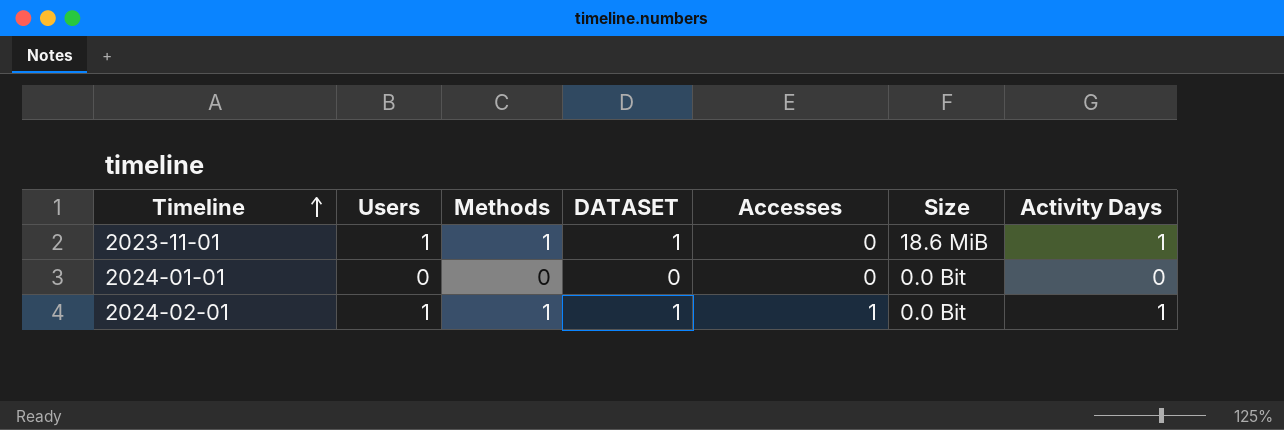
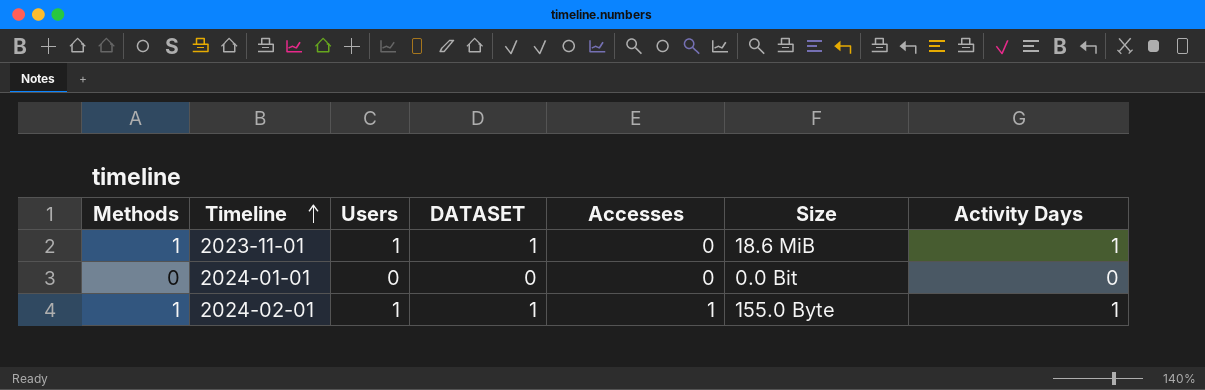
column Methods | position: 3 -> 1
2024-02-01 | Size: 0.0 Bit -> 155.0 Byte

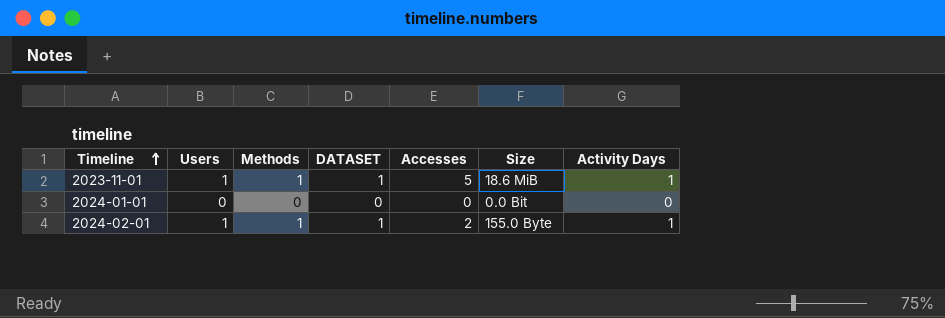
column Methods | position: 1 -> 3
2023-11-01 | Accesses: 0 -> 5
2024-02-01 | Accesses: 1 -> 2

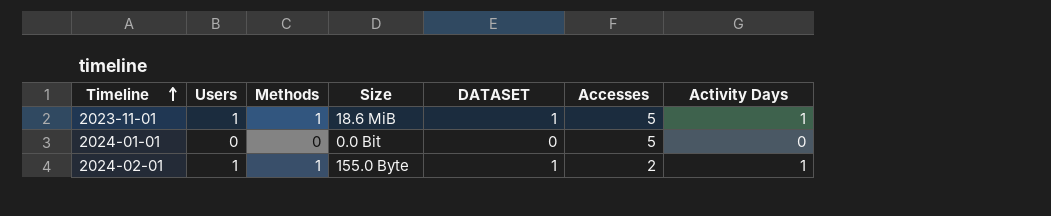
column Size | position: 6 -> 4
2024-01-01 | Accesses: 0 -> 5

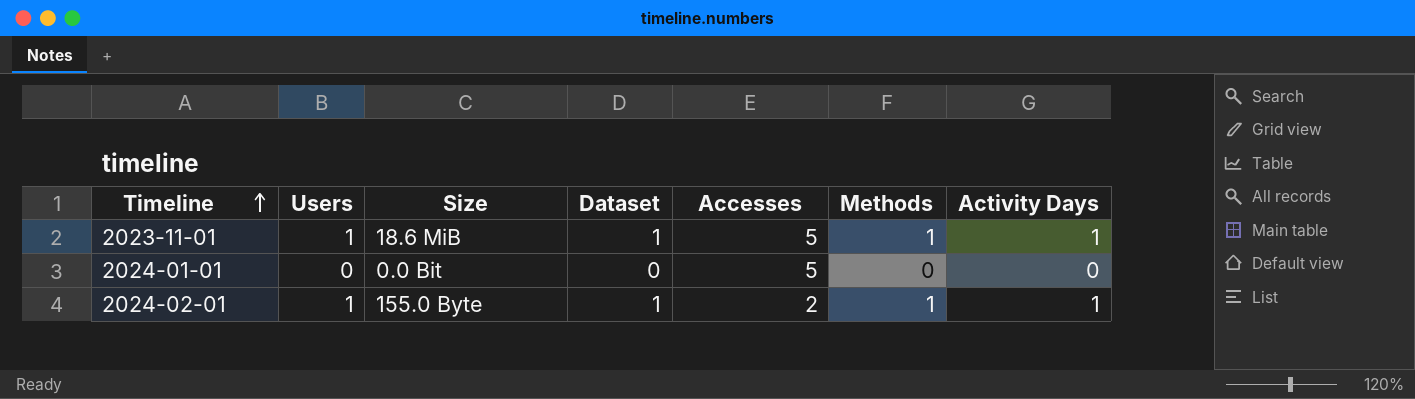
column name: DATASET -> Dataset
column Methods | position: 3 -> 6

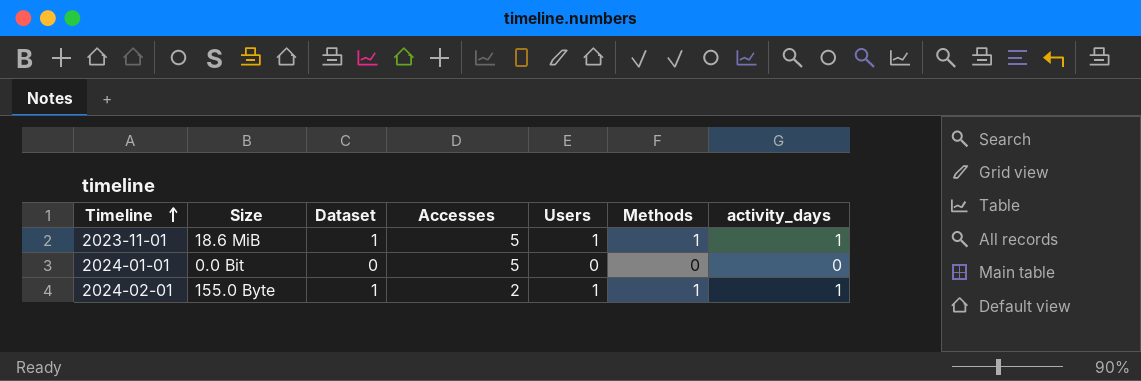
column Users | position: 2 -> 5
column name: Activity Days -> activity_days

